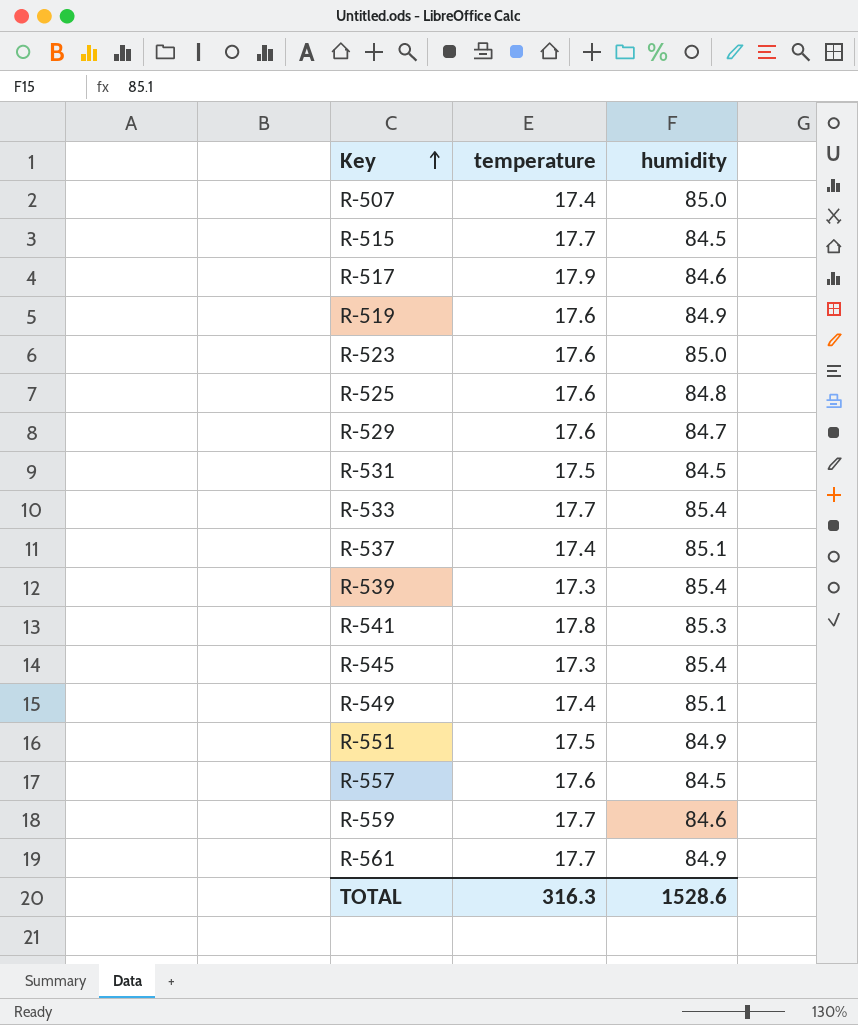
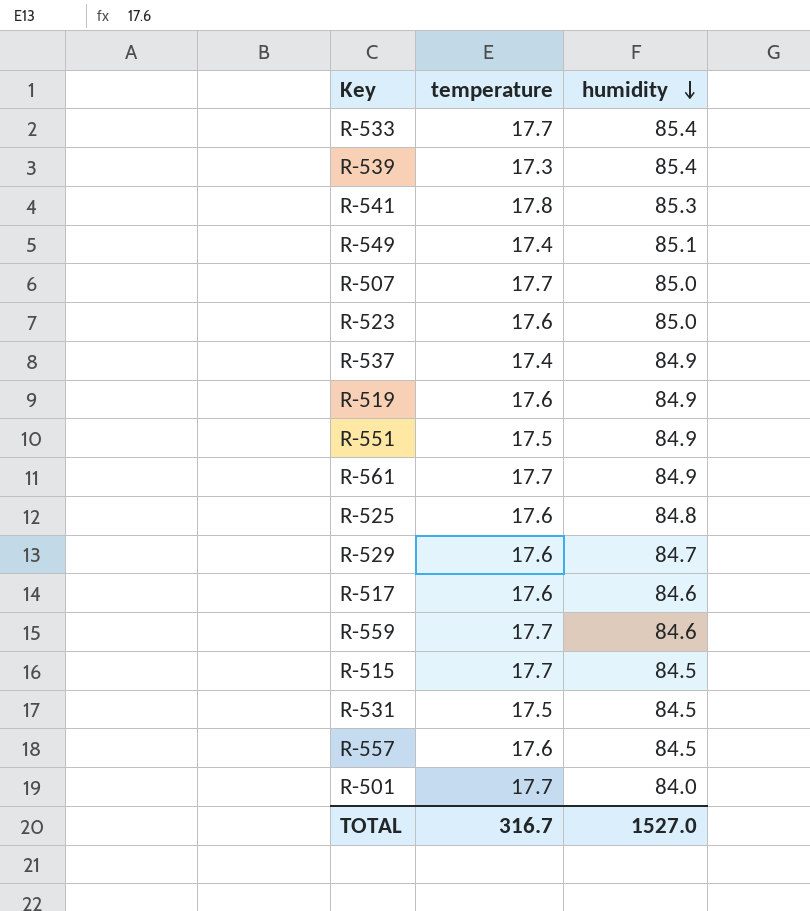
row order: Key ascending -> humidity descending
row R-545: 17.3 | 85.4 -> none
R-507 | temperature: 17.4 -> 17.7
R-537 | humidity: 85.1 -> 84.9
R-517 | temperature: 17.9 -> 17.6
row R-501: none -> 17.7 | 84.0
TOTAL | temperature: 316.3 -> 316.7
TOTAL | humidity: 1528.6 -> 1527.0

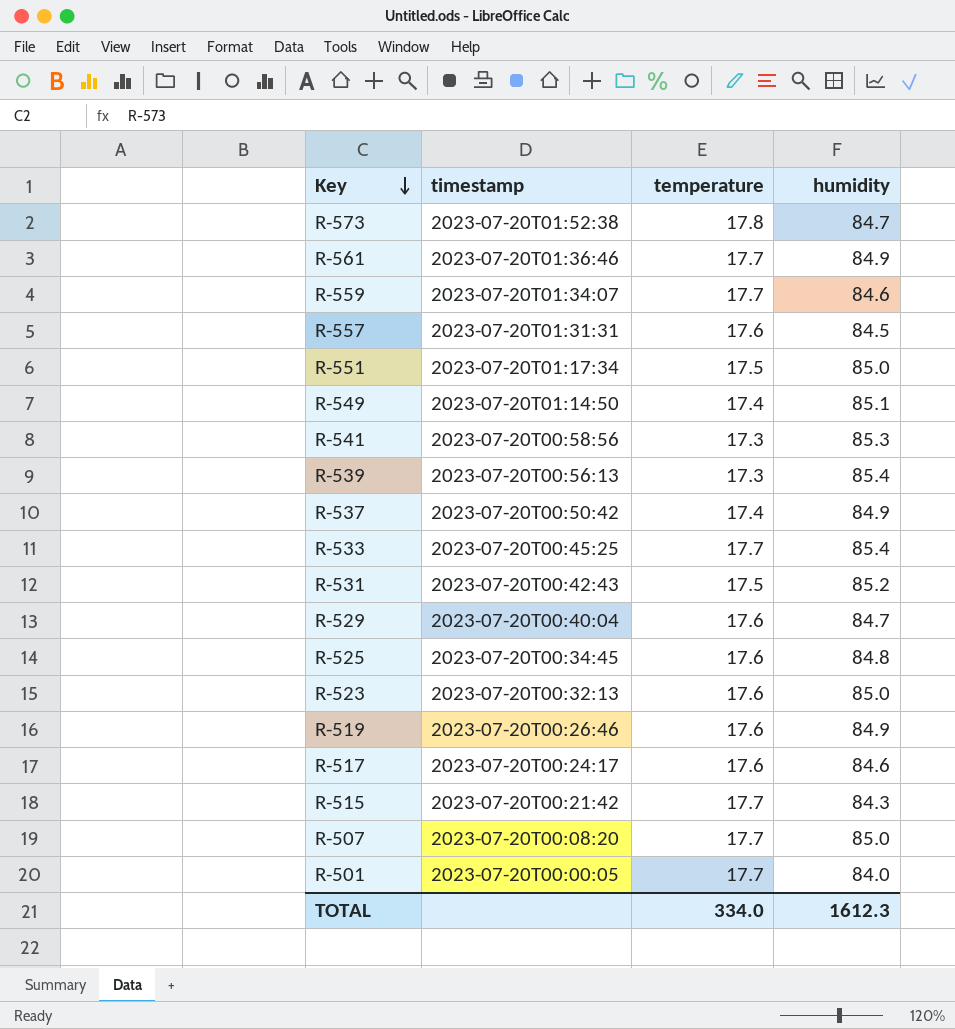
row order: humidity descending -> Key descending
column timestamp | position: none -> 2
row R-573: none -> 2023-07-20T01:52:38 | 17.8 | 84.7
R-551 | humidity: 84.9 -> 85.0
R-541 | temperature: 17.8 -> 17.3
R-531 | humidity: 84.5 -> 85.2
R-515 | humidity: 84.5 -> 84.3
TOTAL | temperature: 316.7 -> 334.0
TOTAL | humidity: 1527.0 -> 1612.3

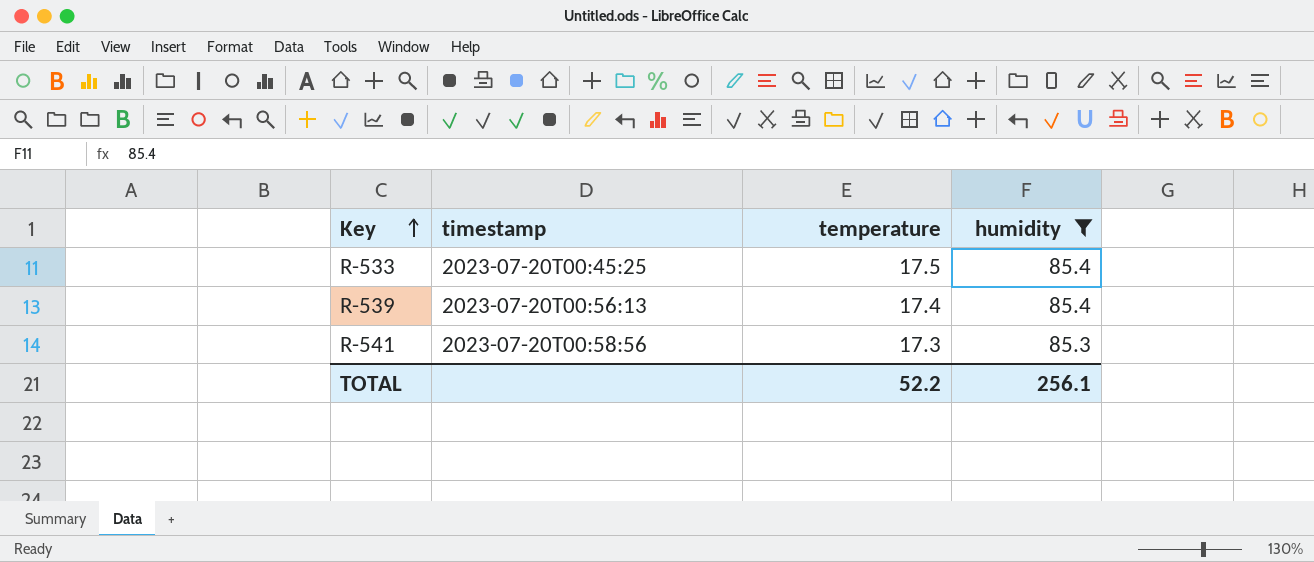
filter: none -> humidity >= 85.3
row order: Key descending -> Key ascending
R-533 | temperature: 17.7 -> 17.5
R-539 | temperature: 17.3 -> 17.4
TOTAL | temperature: 334.0 -> 52.2
TOTAL | humidity: 1612.3 -> 256.1

